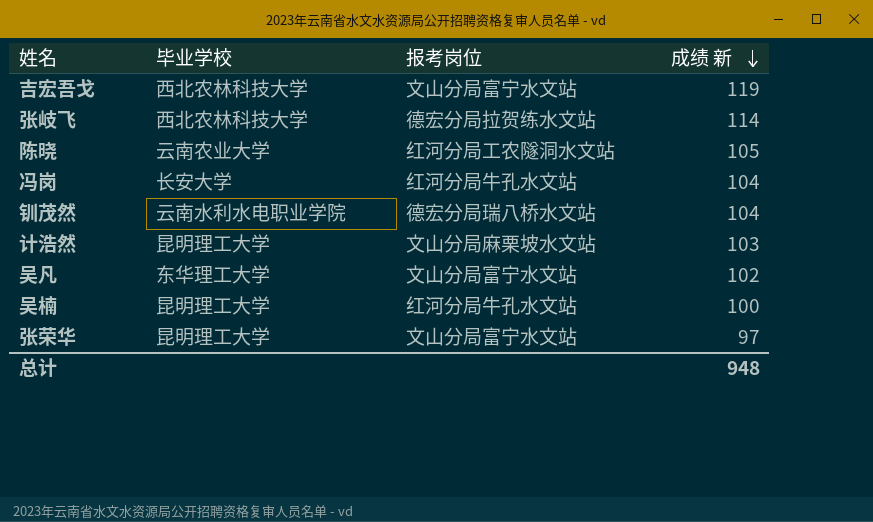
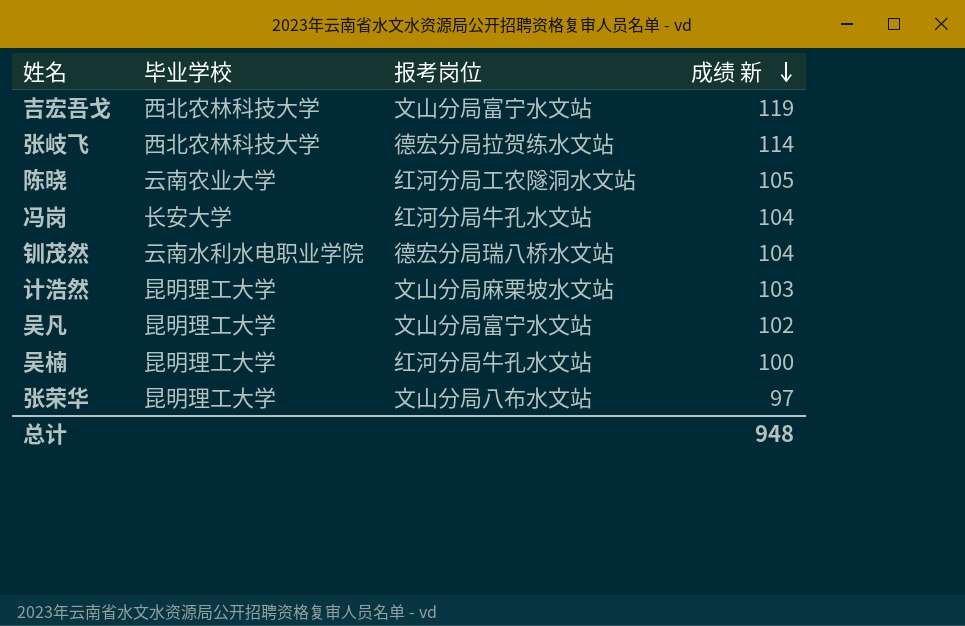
吴凡 | 毕业学校: 东华理工大学 -> 昆明理工大学
张荣华 | 报考岗位: 文山分局富宁水文站 -> 文山分局八布水文站

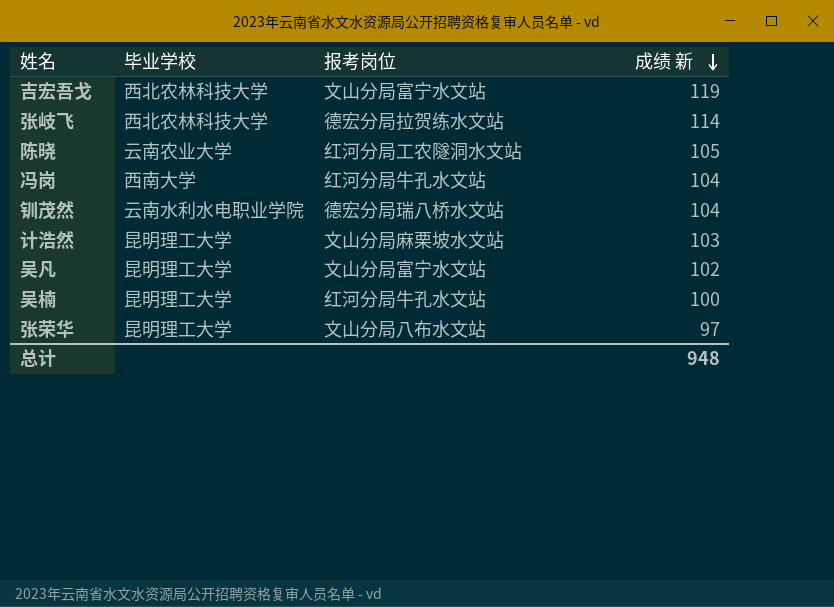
冯岗 | 毕业学校: 长安大学 -> 西南大学

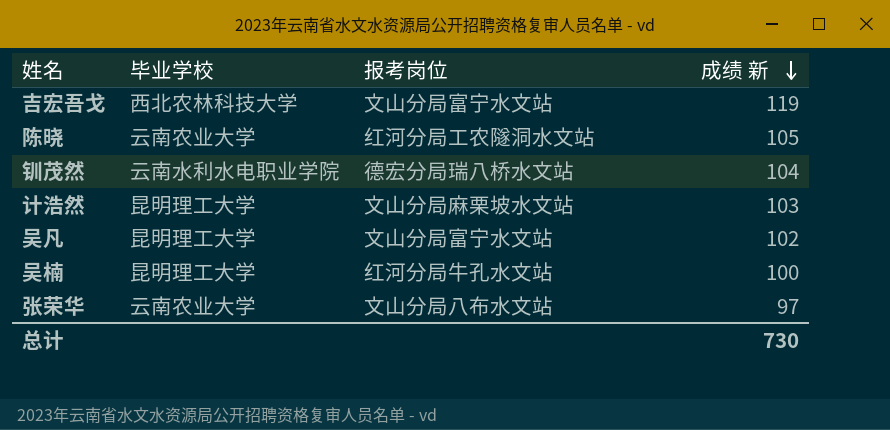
row 张岐飞: 西北农林科技大学 | 德宏分局拉贺练水文站 | 114 -> none
row 冯岗: 西南大学 | 红河分局牛孔水文站 | 104 -> none
张荣华 | 毕业学校: 昆明理工大学 -> 云南农业大学
总计 | 成绩 新: 948 -> 730

